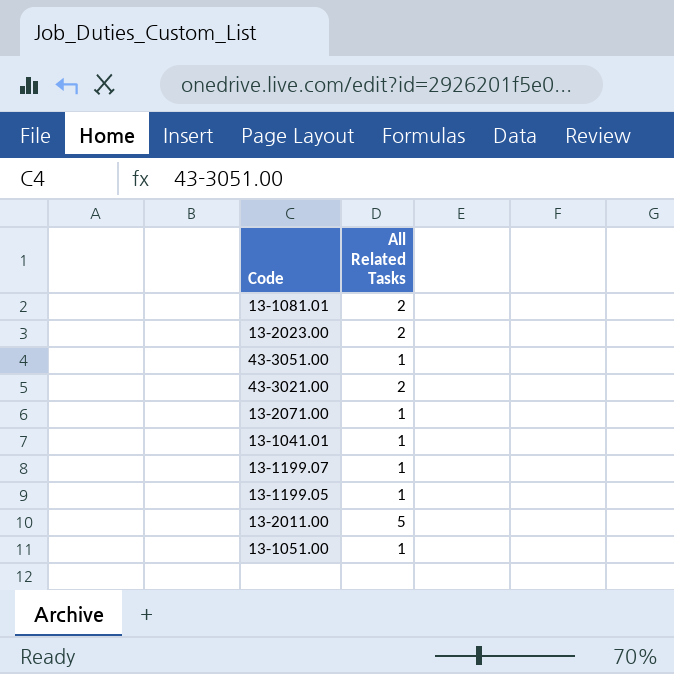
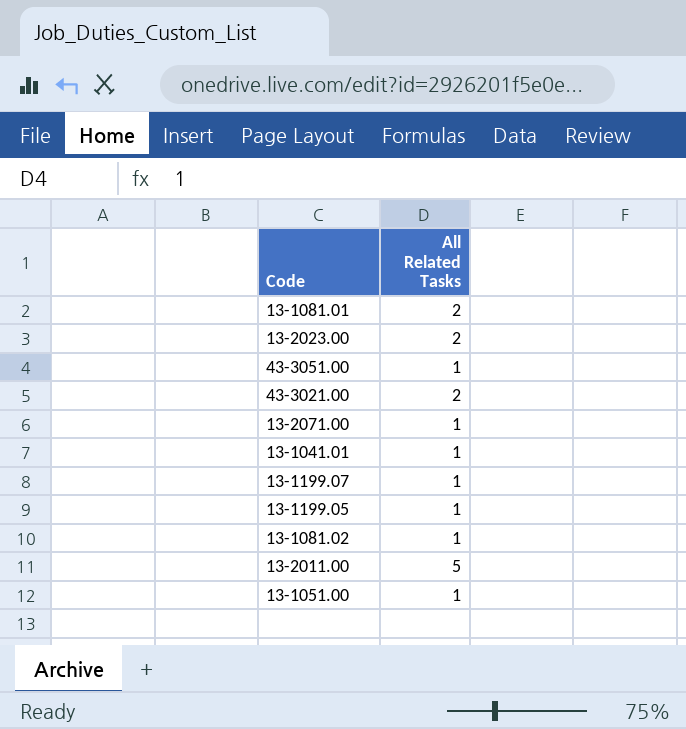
row 13-1081.02: none -> 1

